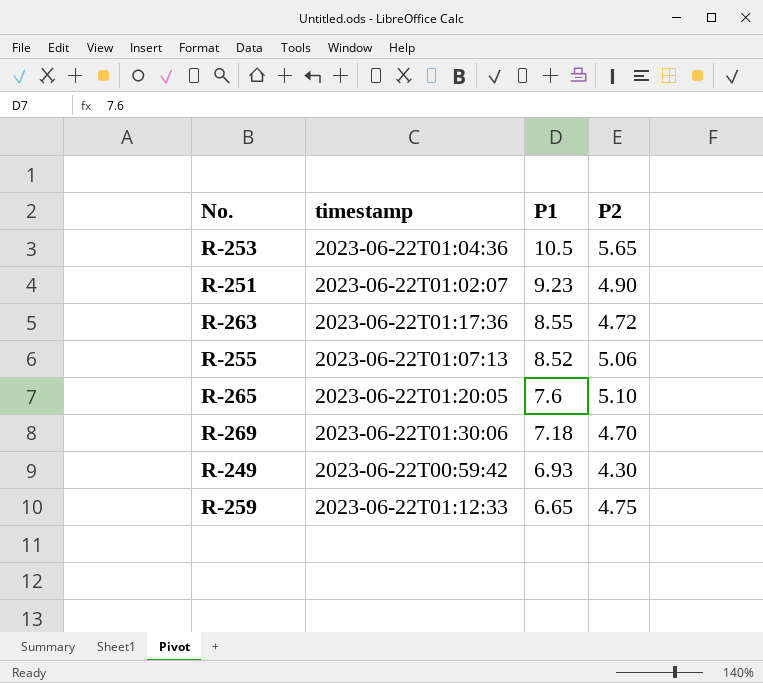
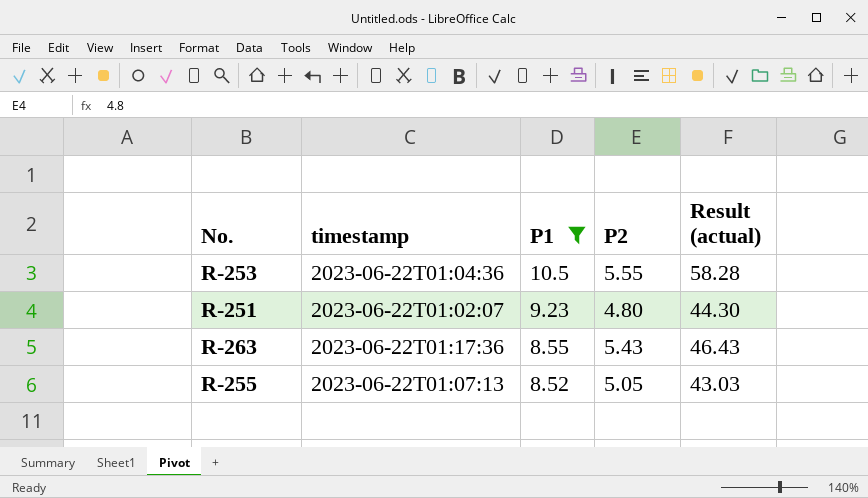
filter: none -> P1 >= 8.52
column Result (actual) | formula: none -> [P1] * [P2]
R-253 | P2: 5.65 -> 5.55
R-251 | P2: 4.90 -> 4.80
R-263 | P2: 4.72 -> 5.43
R-255 | P2: 5.06 -> 5.05

